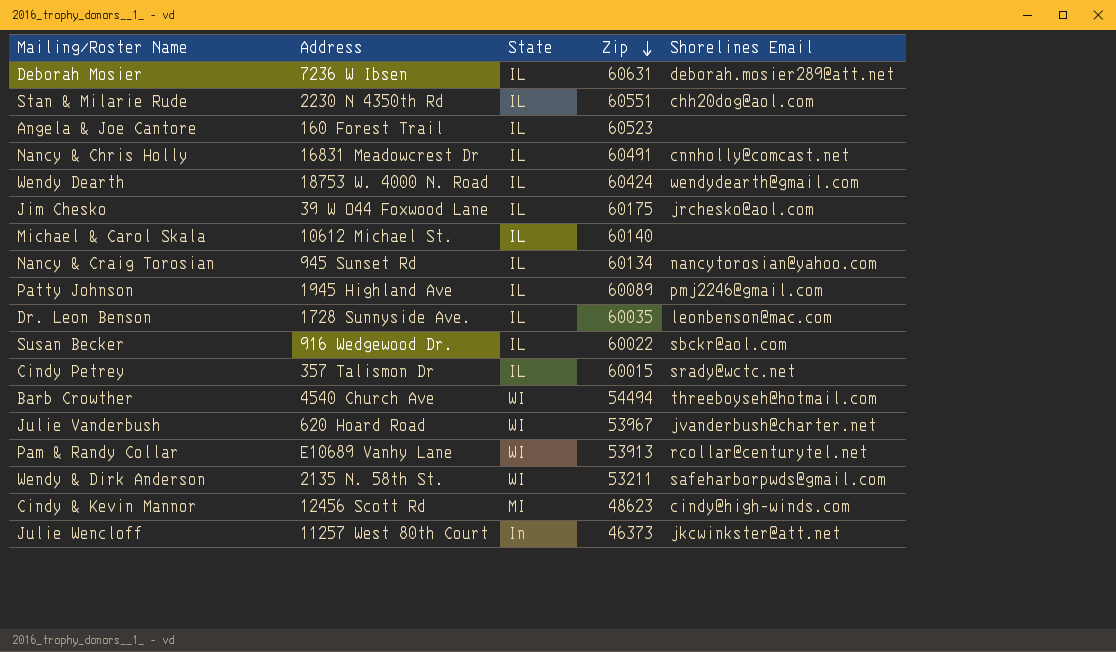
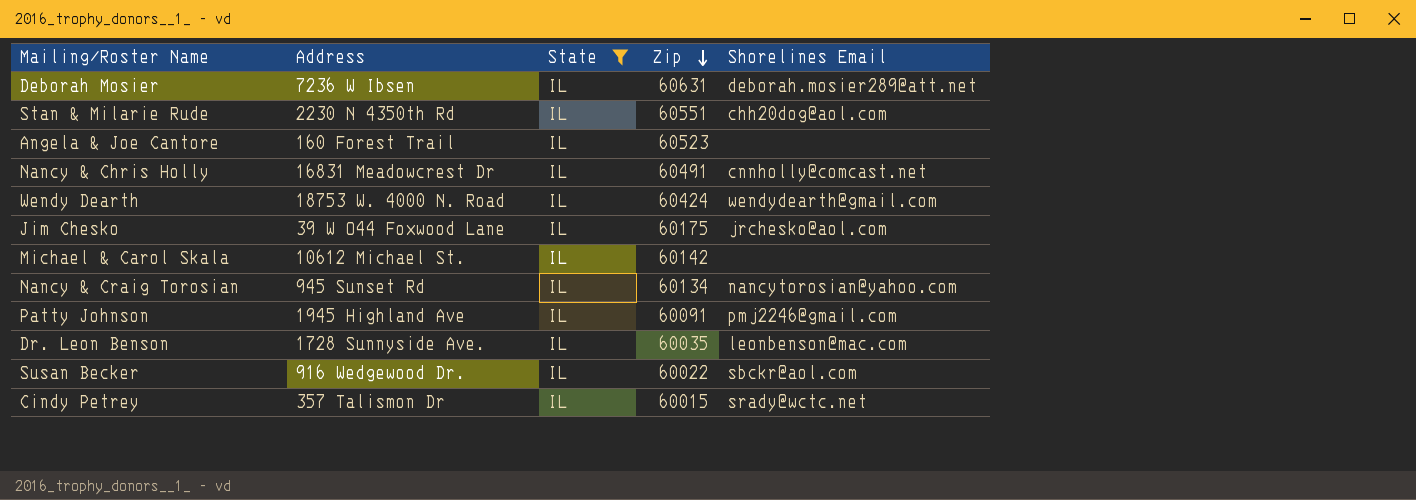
filter: none -> State = IL
Michael & Carol Skala | Zip: 60140 -> 60142
Patty Johnson | Zip: 60089 -> 60091

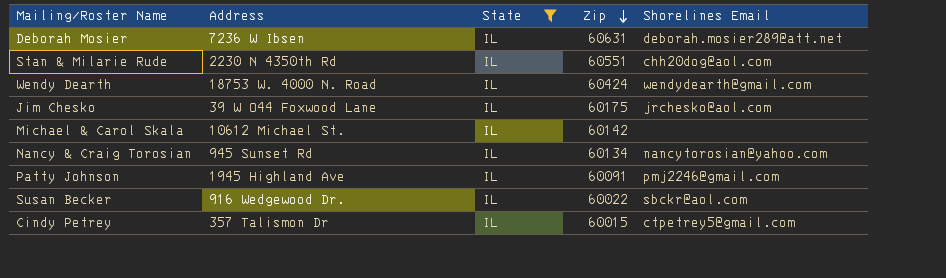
row Angela & Joe Cantore: 160 Forest Trail | IL | 60523 | none -> none
row Nancy & Chris Holly: 16831 Meadowcrest Dr | IL | 60491 | cnnholly@comcast.net -> none
row Dr. Leon Benson: 1728 Sunnyside Ave. | IL | 60035 | leonbenson@mac.com -> none
Cindy Petrey | Shorelines Email: srady@wctc.net -> ctpetrey5@gmail.com

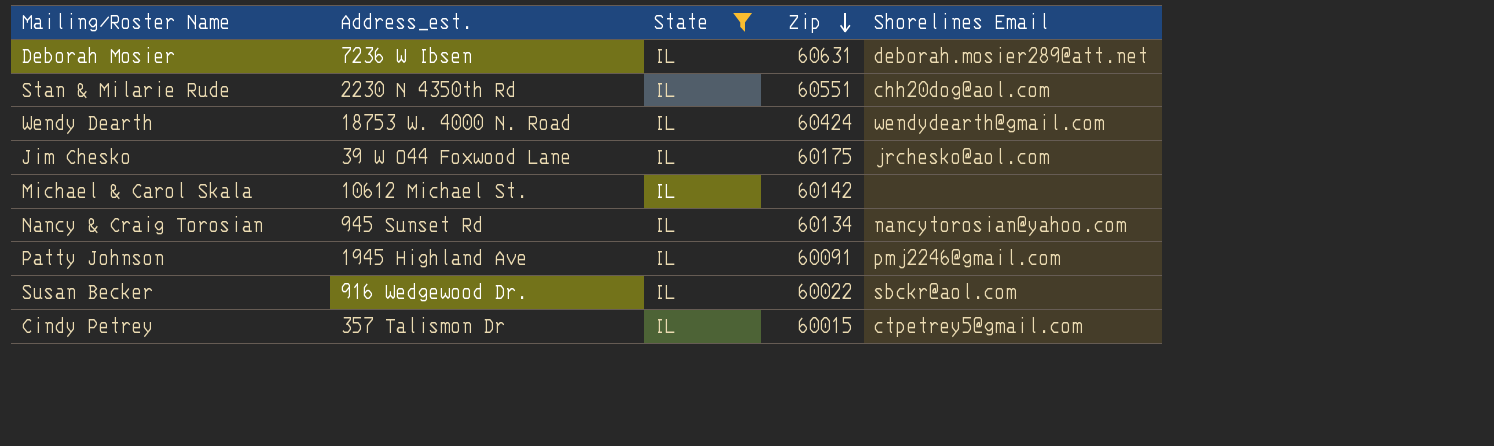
column name: Address -> Address_est.

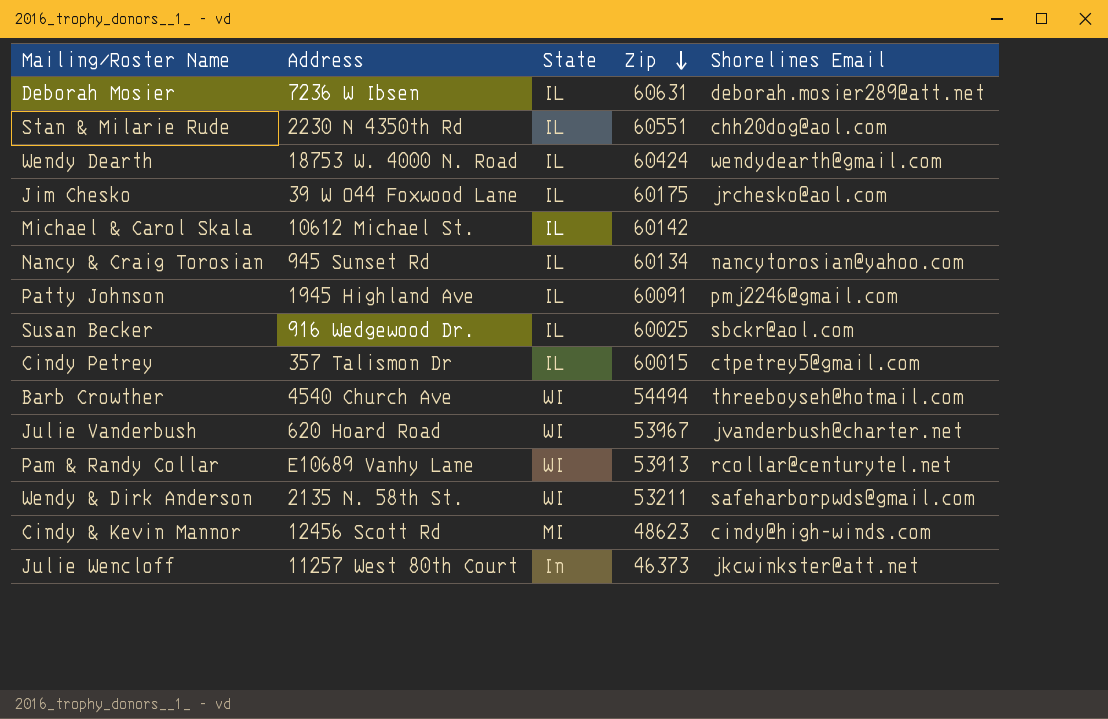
filter: State = IL -> none
column name: Address_est. -> Address
Susan Becker | Zip: 60022 -> 60025

